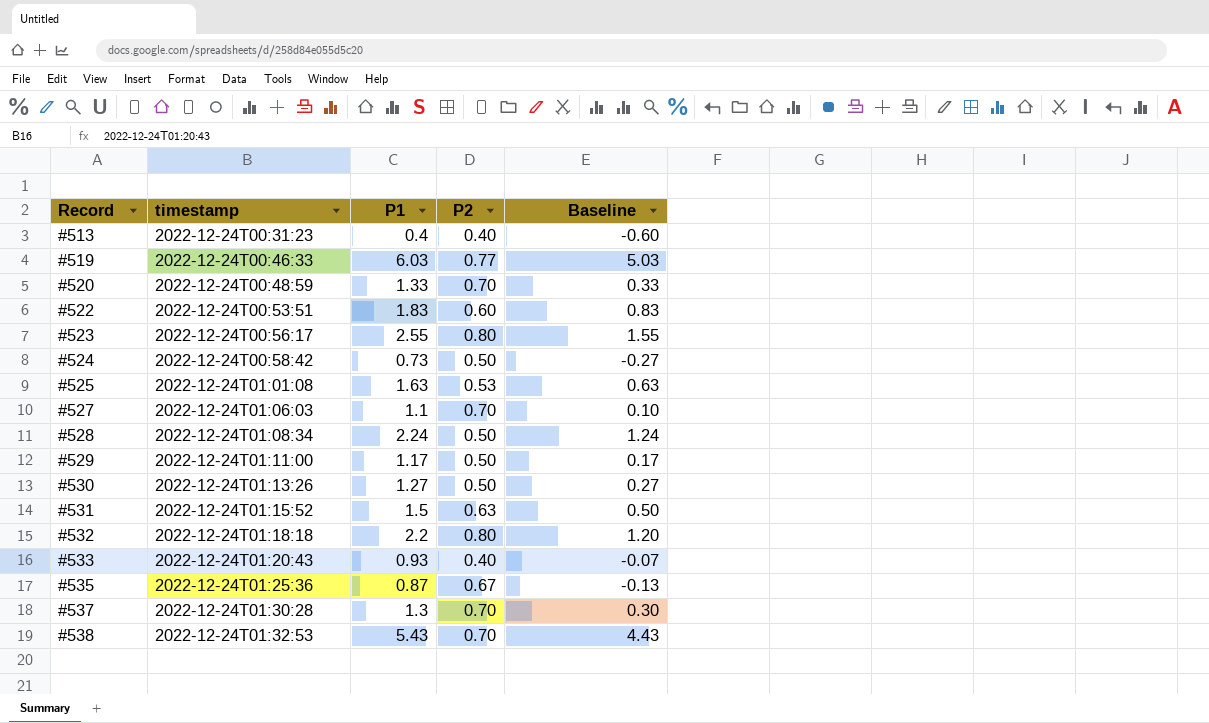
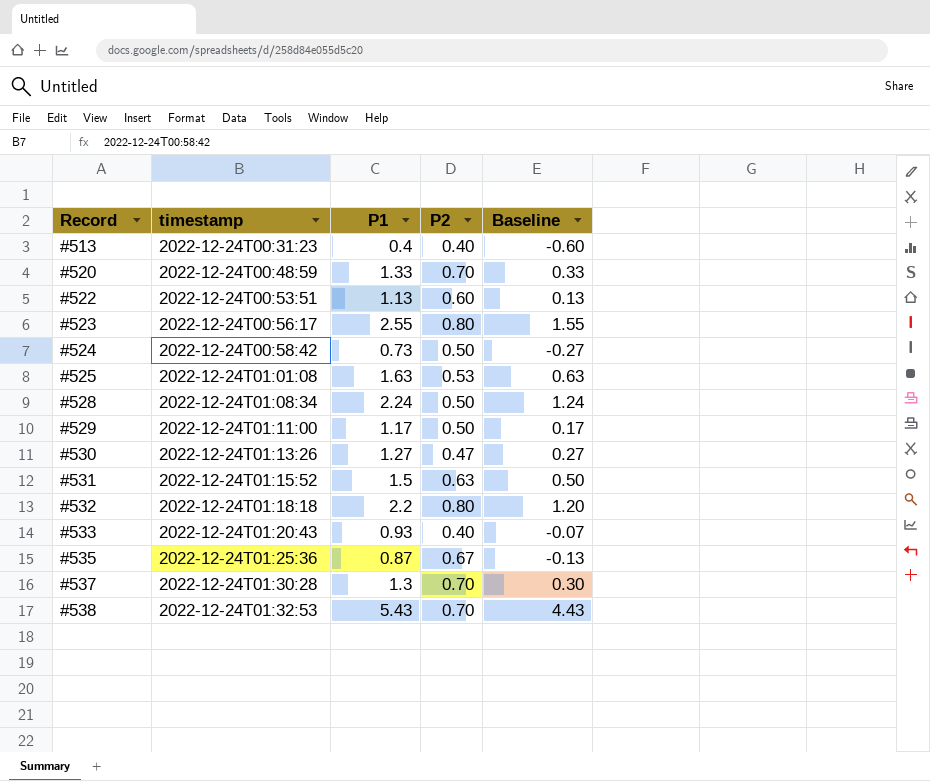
row #519: 2022-12-24T00:46:33 | 6.03 | 0.77 | 5.03 -> none
row #527: 2022-12-24T01:06:03 | 1.1 | 0.70 | 0.10 -> none
#522 | P1: 1.83 -> 1.13
#522 | Baseline: 0.83 -> 0.13
#530 | P2: 0.50 -> 0.47

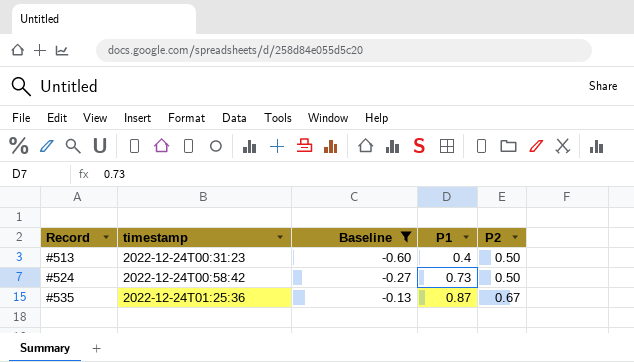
filter: none -> Baseline <= -0.13
column Baseline | position: 5 -> 3
#513 | P2: 0.40 -> 0.50

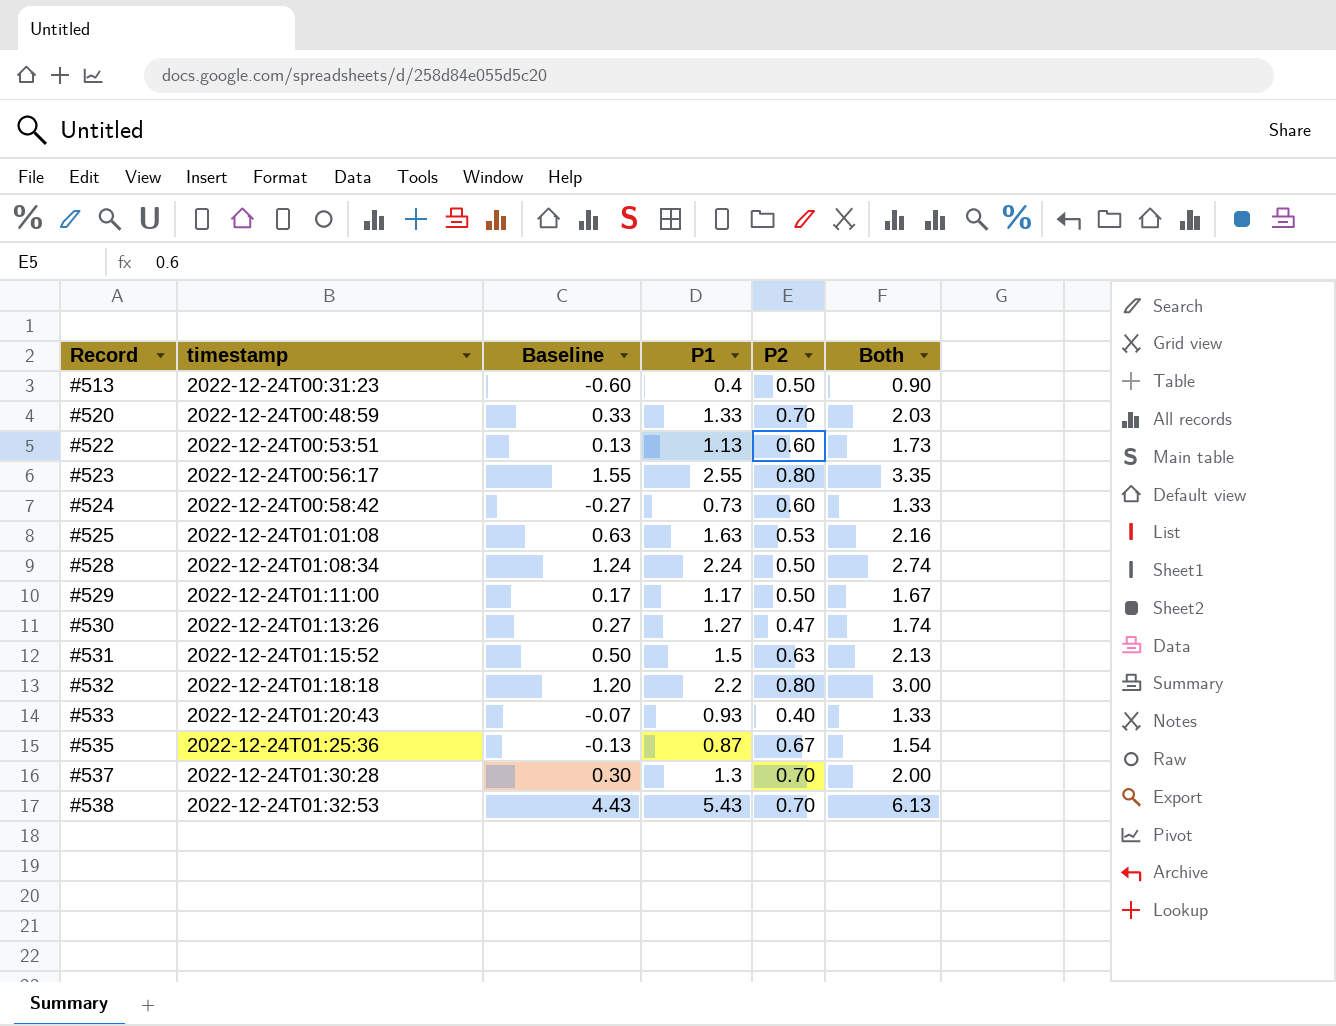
filter: Baseline <= -0.13 -> none
column Both | formula: none -> [P1] + [P2]
#524 | P2: 0.50 -> 0.60

